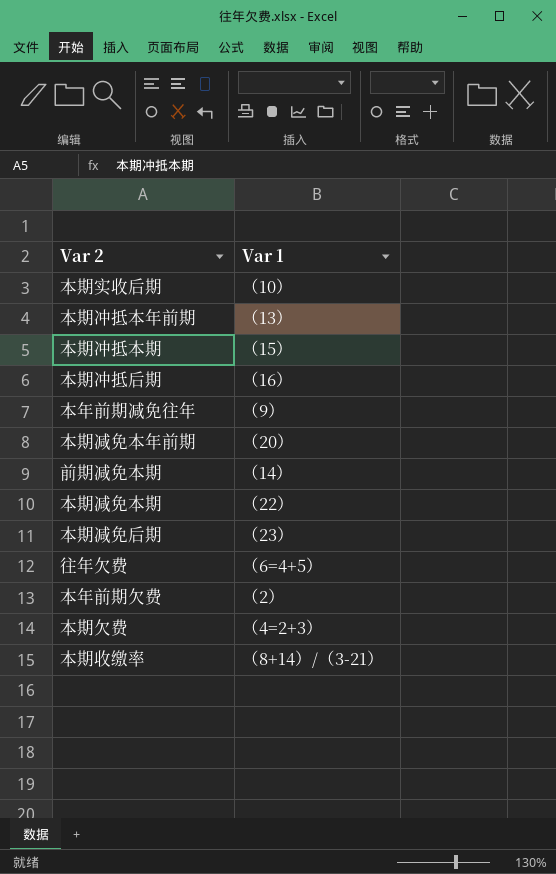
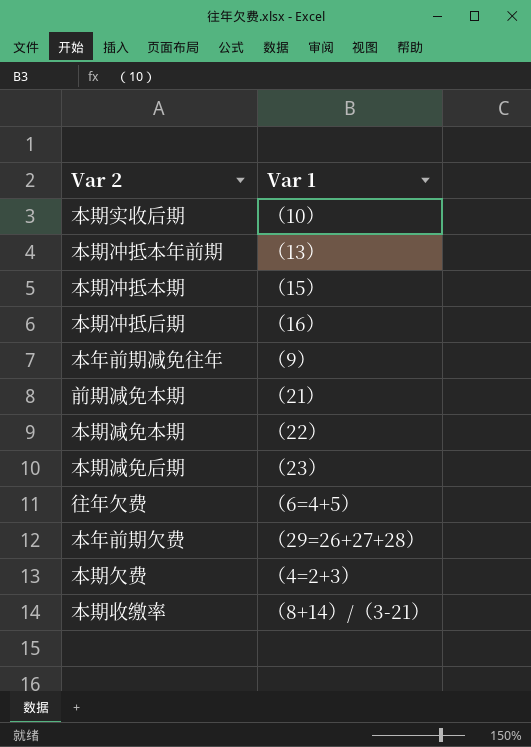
row 本期减免本年前期: （20） -> none
前期减免本期 | Var 1: （14） -> （21）
本年前期欠费 | Var 1: （2） -> （29=26+27+28）

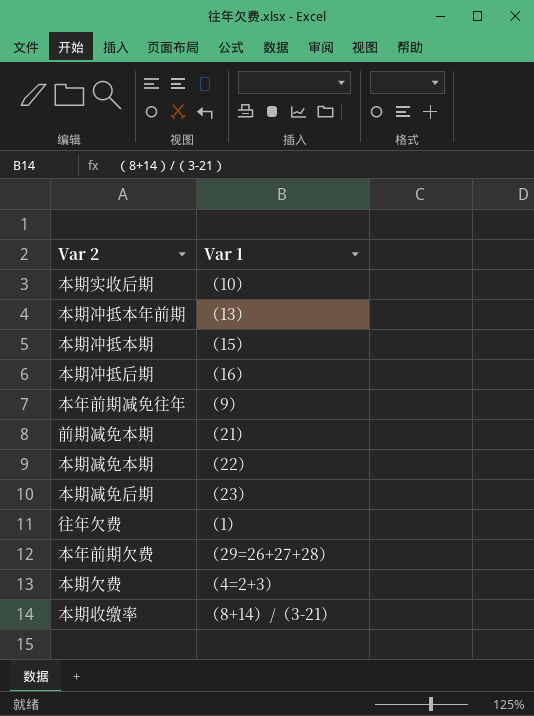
往年欠费 | Var 1: （6=4+5） -> （1）

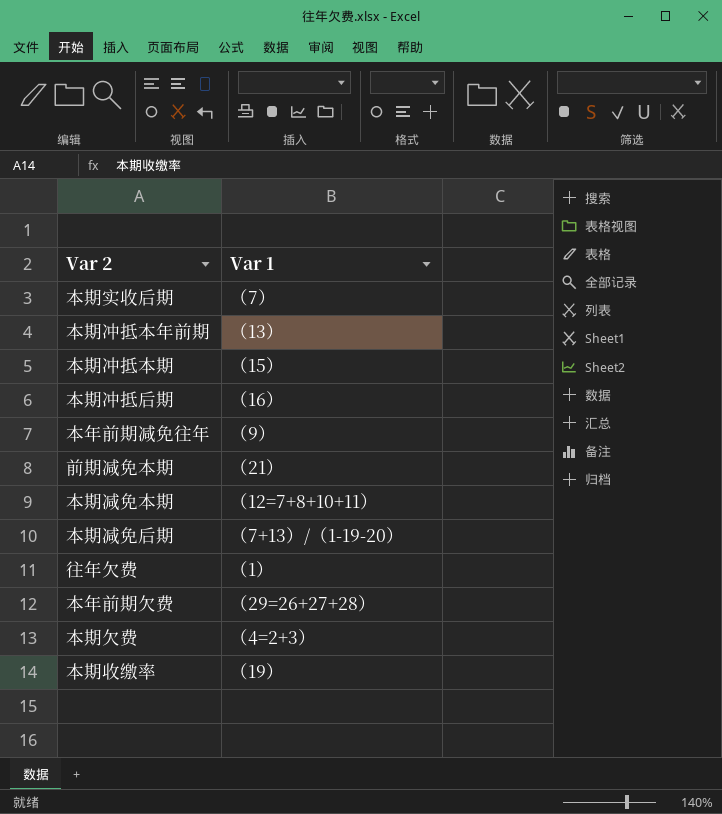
本期实收后期 | Var 1: （10） -> （7）
本期减免本期 | Var 1: （22） -> （12=7+8+10+11）
本期减免后期 | Var 1: （23） -> （7+13）/（1-19-20）
本期收缴率 | Var 1: （8+14）/（3-21） -> （19）

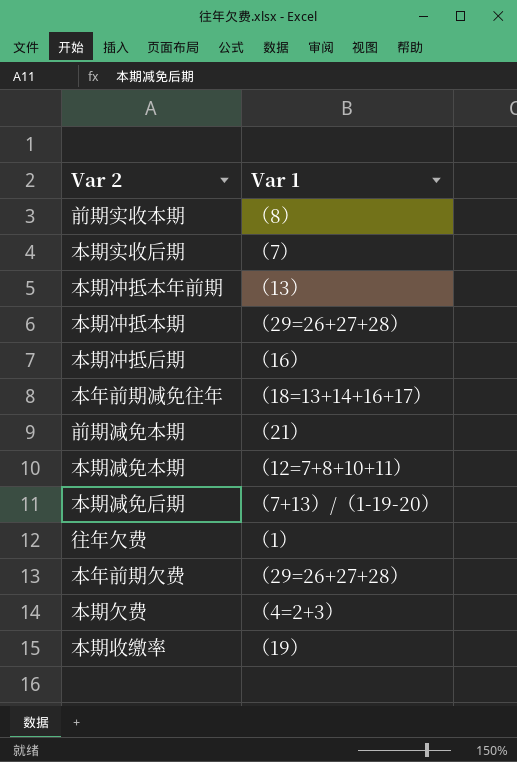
row 前期实收本期: none -> （8）
本期冲抵本期 | Var 1: （15） -> （29=26+27+28）
本年前期减免往年 | Var 1: （9） -> （18=13+14+16+17）

